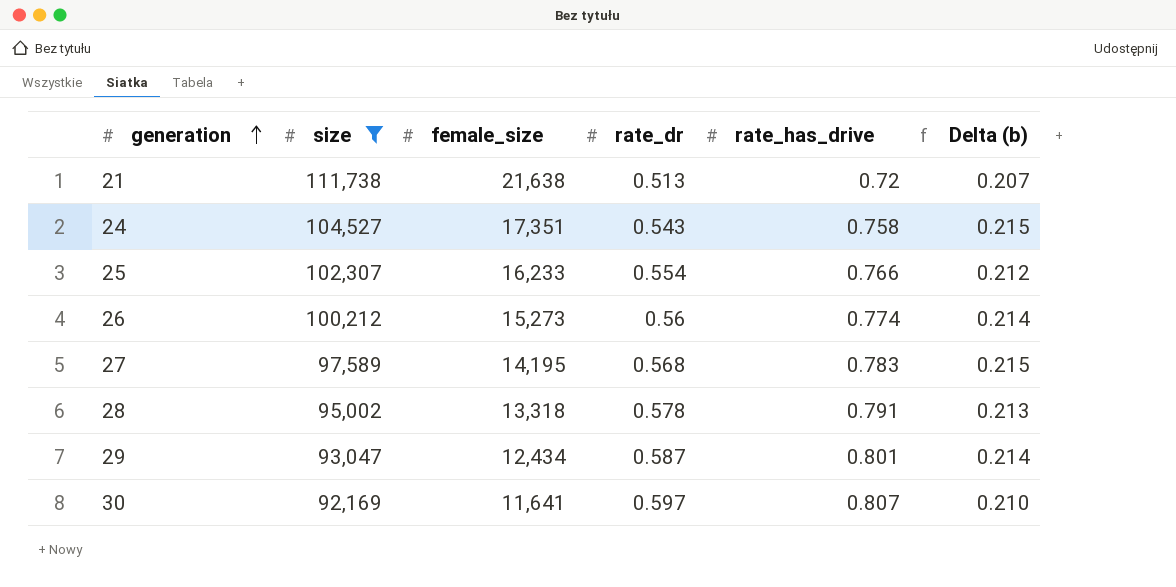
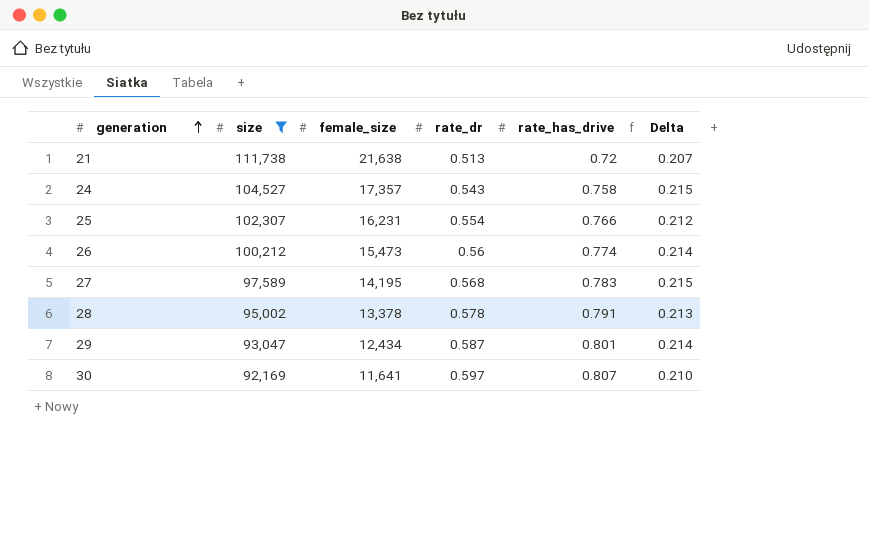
column name: Delta (b) -> Delta
24 | female_size: 17,351 -> 17,357
25 | female_size: 16,233 -> 16,231
26 | female_size: 15,273 -> 15,473
28 | female_size: 13,318 -> 13,378

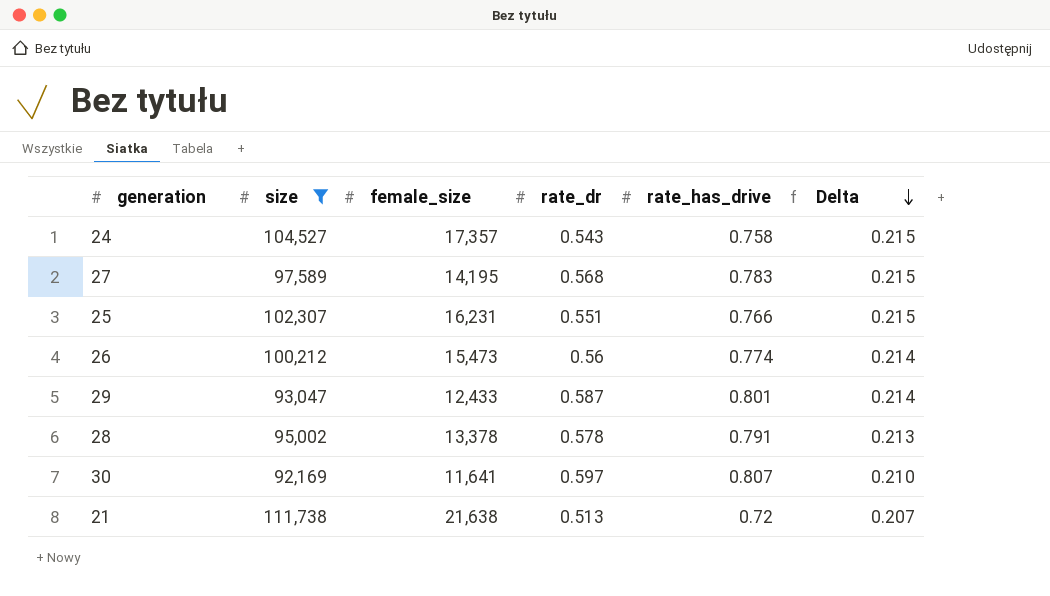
row order: generation ascending -> Delta descending
25 | rate_dr: 0.554 -> 0.551
25 | Delta: 0.212 -> 0.215
29 | female_size: 12,434 -> 12,433

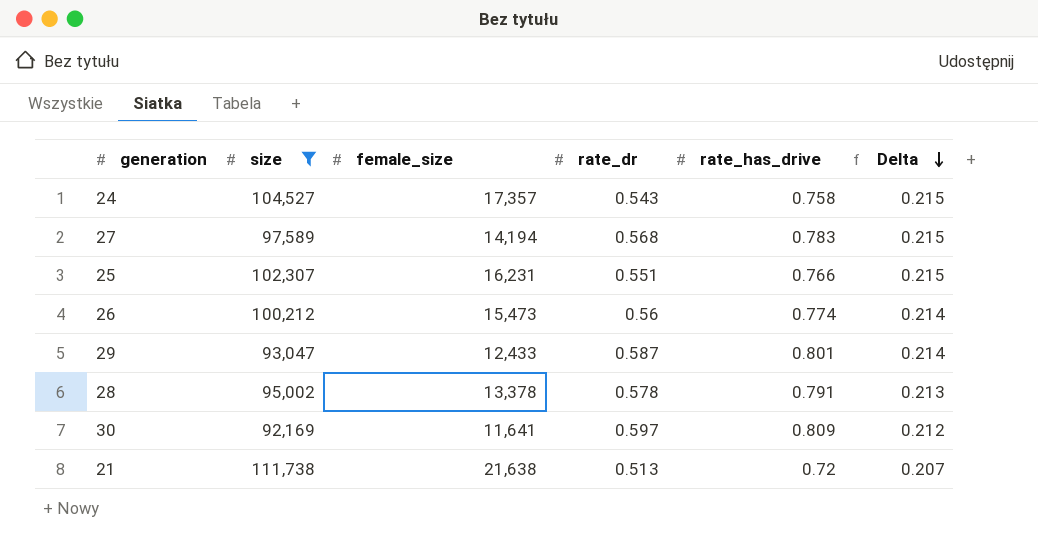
27 | female_size: 14,195 -> 14,194
30 | rate_has_drive: 0.807 -> 0.809
30 | Delta: 0.210 -> 0.212

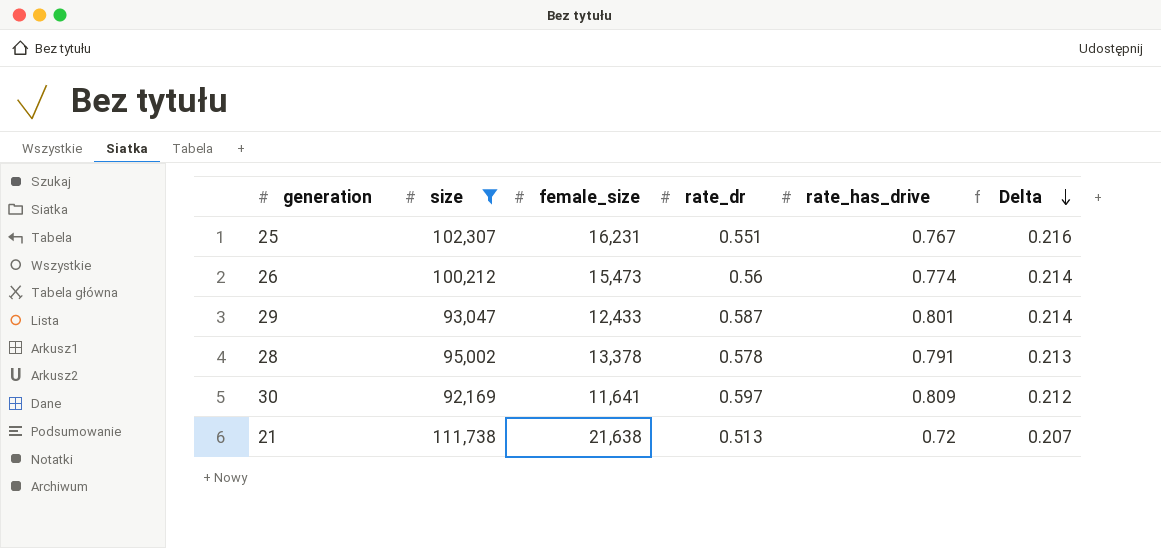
row 24: 104,527 | 17,357 | 0.543 | 0.758 | 0.215 -> none
row 27: 97,589 | 14,194 | 0.568 | 0.783 | 0.215 -> none
25 | rate_has_drive: 0.766 -> 0.767
25 | Delta: 0.215 -> 0.216

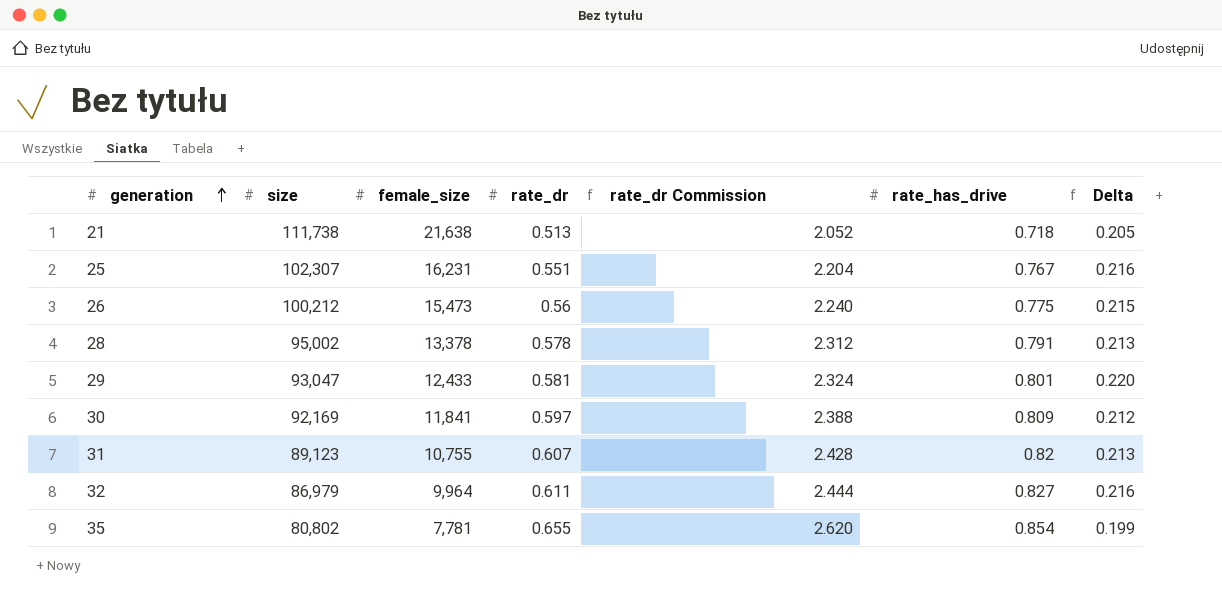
filter: size >= 92,169 -> none
row order: Delta descending -> generation ascending
column rate_dr Commission | formula: none -> [rate_dr] * 4
21 | rate_has_drive: 0.72 -> 0.718
21 | Delta: 0.207 -> 0.205
26 | rate_has_drive: 0.774 -> 0.775
26 | Delta: 0.214 -> 0.215
29 | rate_dr: 0.587 -> 0.581
29 | Delta: 0.214 -> 0.220
30 | female_size: 11,641 -> 11,841

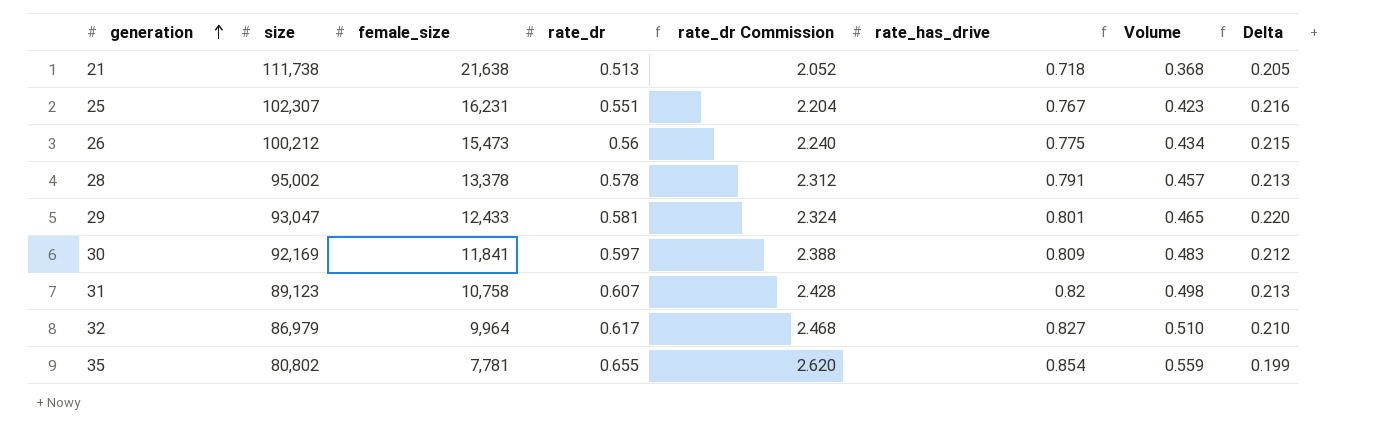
column Volume | formula: none -> [rate_dr] * [rate_has_drive]
31 | female_size: 10,755 -> 10,758
32 | rate_dr: 0.611 -> 0.617
32 | rate_dr Commission: 2.444 -> 2.468
32 | Delta: 0.216 -> 0.210

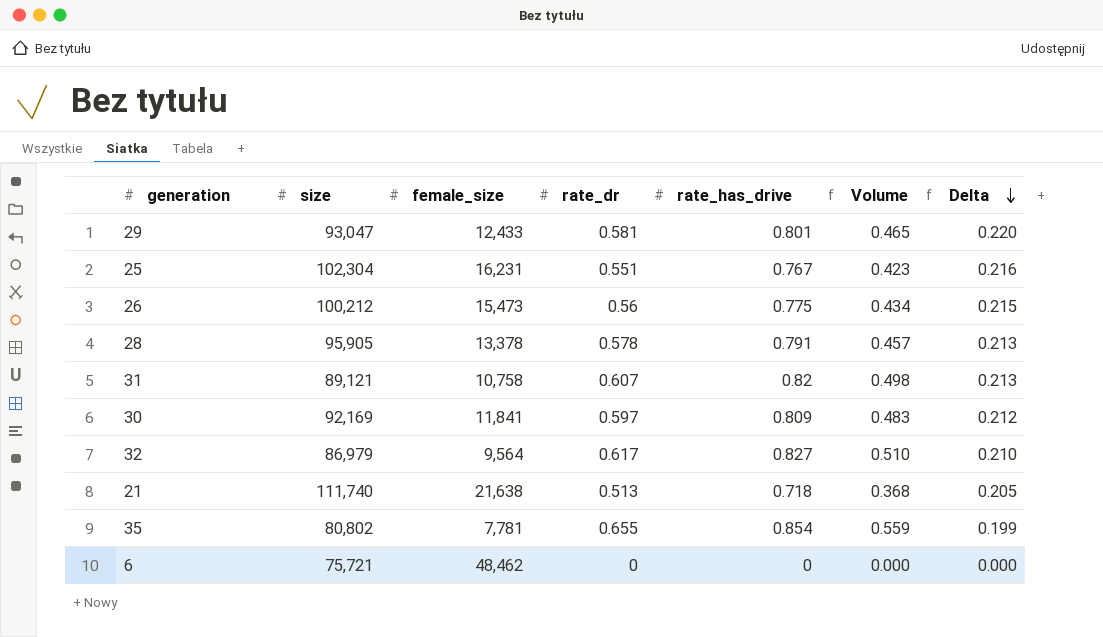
row order: generation ascending -> Delta descending
column rate_dr Commission | formula: [rate_dr] * 4 -> none
25 | size: 102,307 -> 102,304
28 | size: 95,002 -> 95,905
31 | size: 89,123 -> 89,121
32 | female_size: 9,964 -> 9,564
21 | size: 111,738 -> 111,740
row 6: none -> 75,721 | 48,462 | 0 | 0 | 0.000 | 0.000

